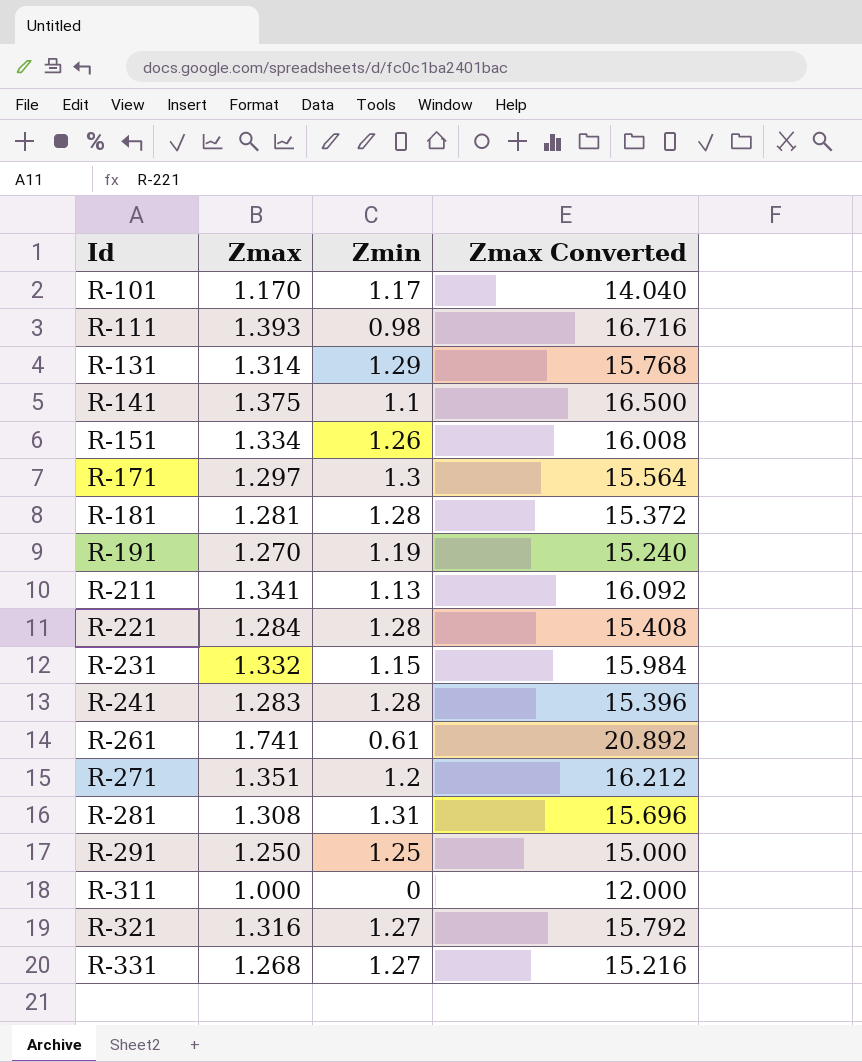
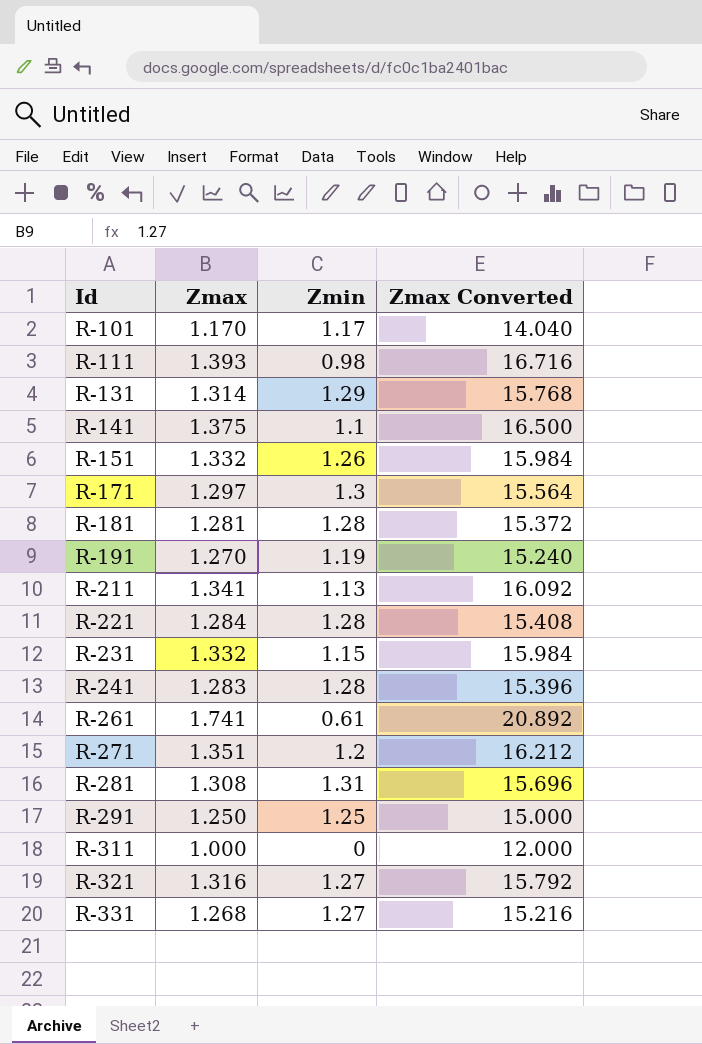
R-151 | Zmax: 1.334 -> 1.332
R-151 | Zmax Converted: 16.008 -> 15.984

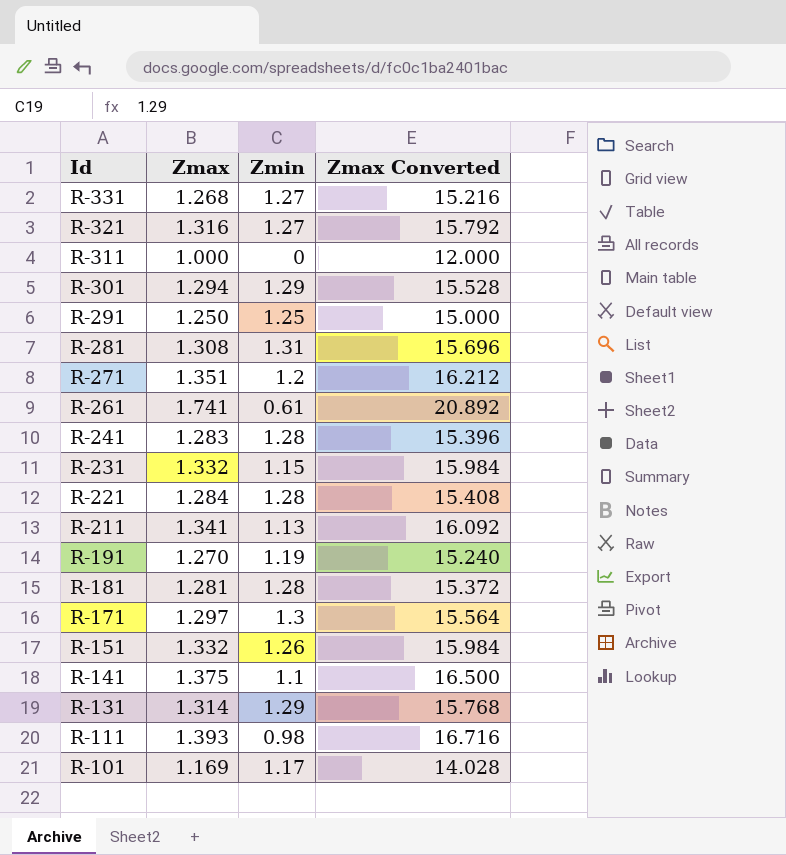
row order: Id ascending -> Id descending
row R-301: none -> 1.294 | 1.29 | 15.528
R-101 | Zmax: 1.170 -> 1.169
R-101 | Zmax Converted: 14.040 -> 14.028

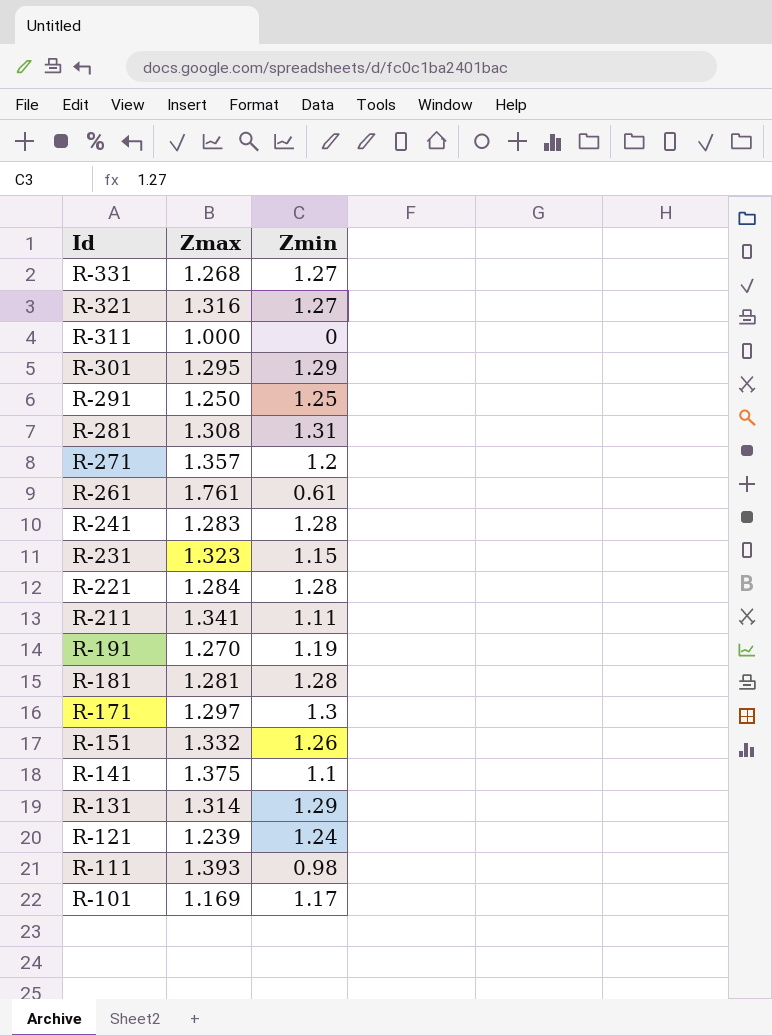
column Zmax Converted | formula: [Zmax] * 12 -> none
R-301 | Zmax: 1.294 -> 1.295
R-271 | Zmax: 1.351 -> 1.357
R-261 | Zmax: 1.741 -> 1.761
R-231 | Zmax: 1.332 -> 1.323
R-211 | Zmin: 1.13 -> 1.11
row R-121: none -> 1.239 | 1.24

